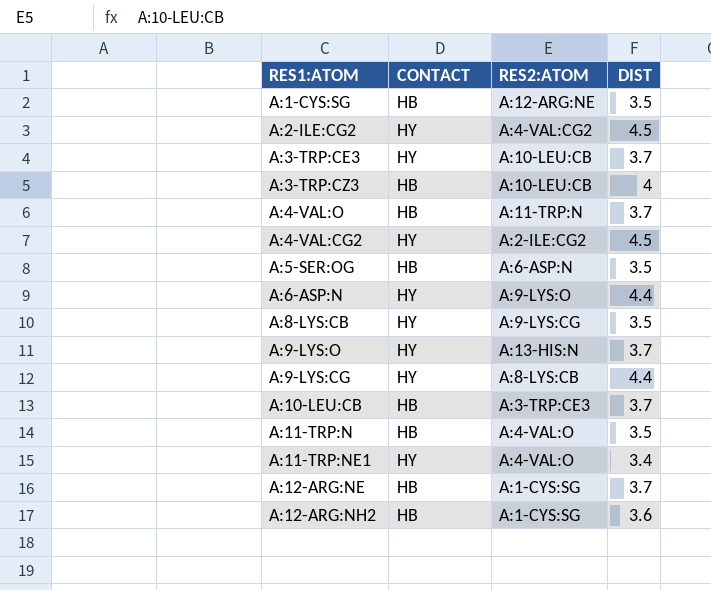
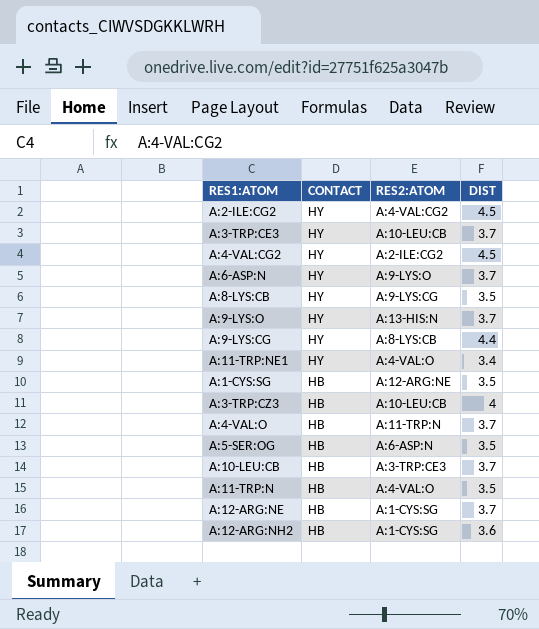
row order: none -> CONTACT descending
A:6-ASP:N | DIST: 4.4 -> 3.7

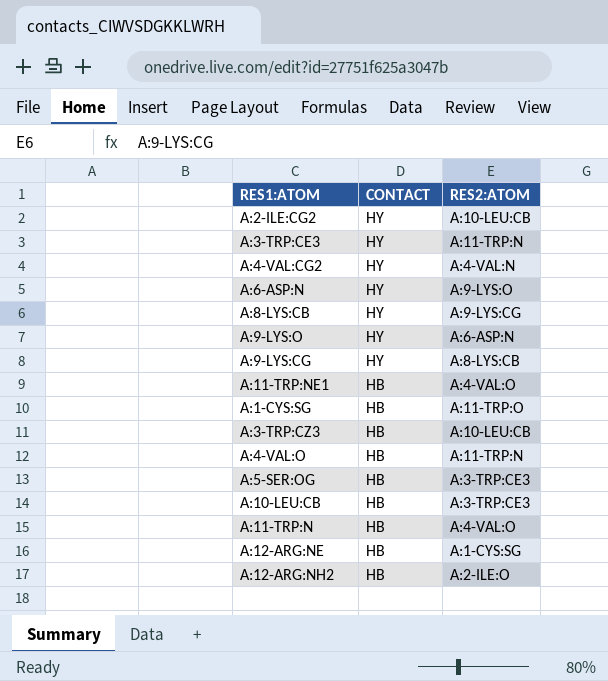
column DIST | position: 4 -> none
A:2-ILE:CG2 | RES2:ATOM: A:4-VAL:CG2 -> A:10-LEU:CB
A:3-TRP:CE3 | RES2:ATOM: A:10-LEU:CB -> A:11-TRP:N
A:4-VAL:CG2 | RES2:ATOM: A:2-ILE:CG2 -> A:4-VAL:N
A:9-LYS:O | RES2:ATOM: A:13-HIS:N -> A:6-ASP:N
A:11-TRP:NE1 | CONTACT: HY -> HB
A:1-CYS:SG | RES2:ATOM: A:12-ARG:NE -> A:11-TRP:O
A:5-SER:OG | RES2:ATOM: A:6-ASP:N -> A:3-TRP:CE3
A:12-ARG:NH2 | RES2:ATOM: A:1-CYS:SG -> A:2-ILE:O

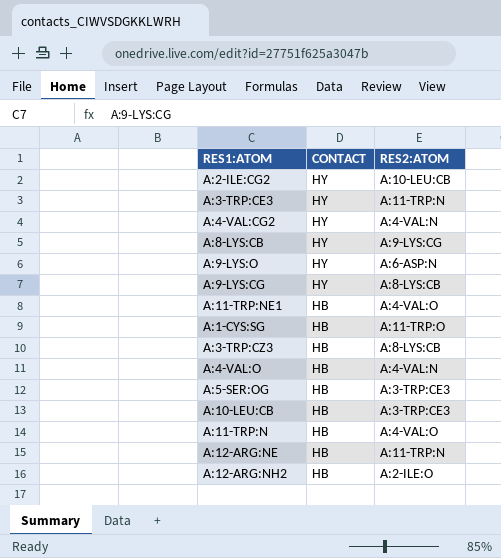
row A:6-ASP:N: HY | A:9-LYS:O -> none
A:3-TRP:CZ3 | RES2:ATOM: A:10-LEU:CB -> A:8-LYS:CB
A:4-VAL:O | RES2:ATOM: A:11-TRP:N -> A:4-VAL:N
A:12-ARG:NE | RES2:ATOM: A:1-CYS:SG -> A:11-TRP:N

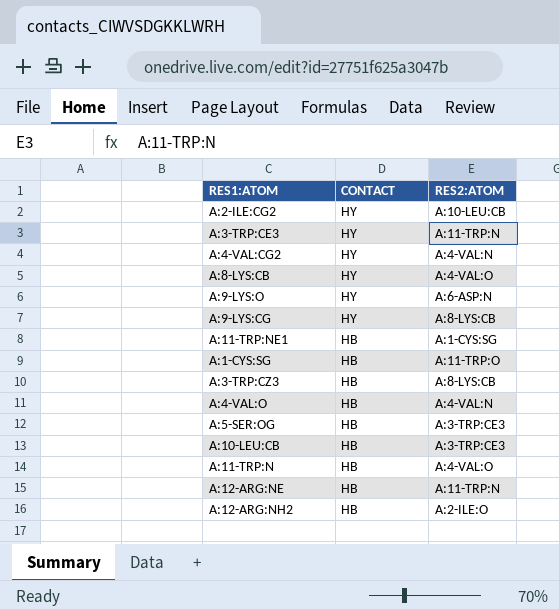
A:8-LYS:CB | RES2:ATOM: A:9-LYS:CG -> A:4-VAL:O
A:11-TRP:NE1 | RES2:ATOM: A:4-VAL:O -> A:1-CYS:SG

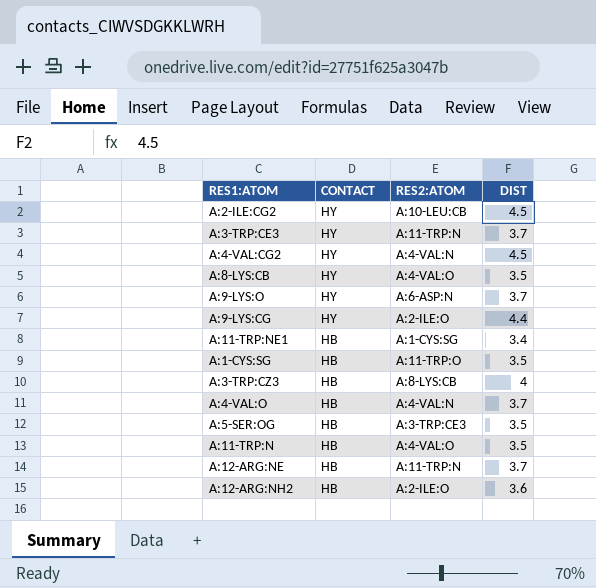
column DIST | position: none -> 4
row A:10-LEU:CB: HB | A:3-TRP:CE3 -> none
A:9-LYS:CG | RES2:ATOM: A:8-LYS:CB -> A:2-ILE:O

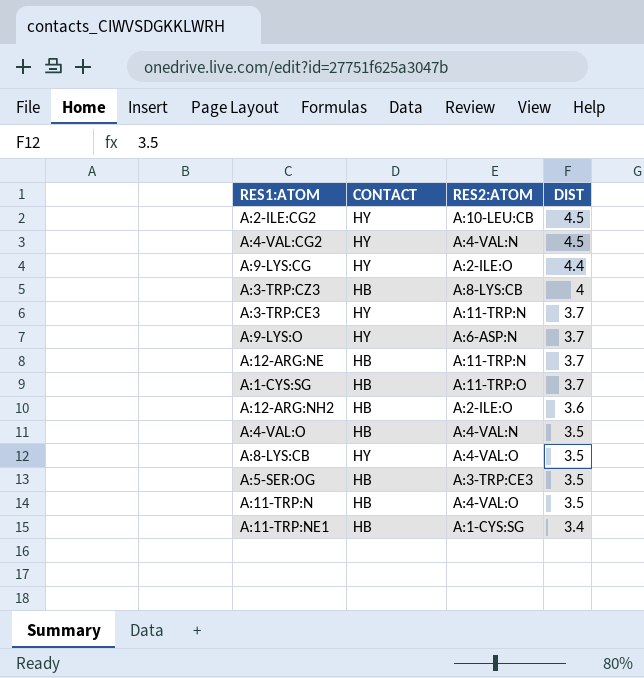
row order: CONTACT descending -> DIST descending
A:1-CYS:SG | DIST: 3.5 -> 3.7
A:4-VAL:O | DIST: 3.7 -> 3.5

